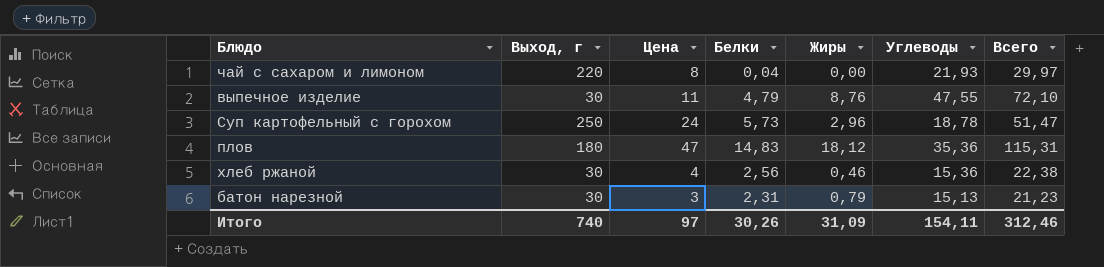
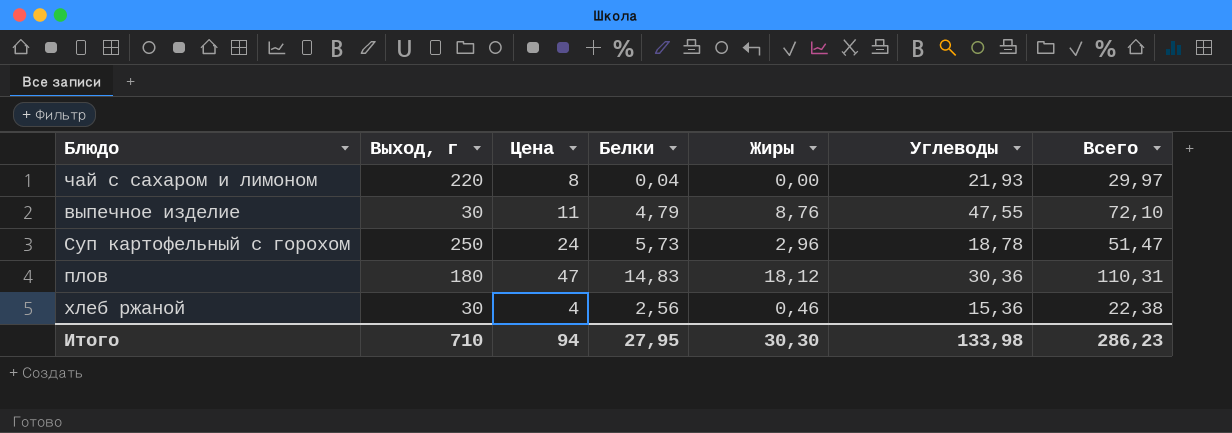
row батон нарезной: 30 | 3 | 2,31 | 0,79 | 15,13 | 21,23 -> none
плов | Углеводы: 35,36 -> 30,36
плов | Всего: 115,31 -> 110,31
Итого | Выход, г: 740 -> 710
Итого | Цена: 97 -> 94
Итого | Белки: 30,26 -> 27,95
Итого | Жиры: 31,09 -> 30,30
Итого | Углеводы: 154,11 -> 133,98
Итого | Всего: 312,46 -> 286,23

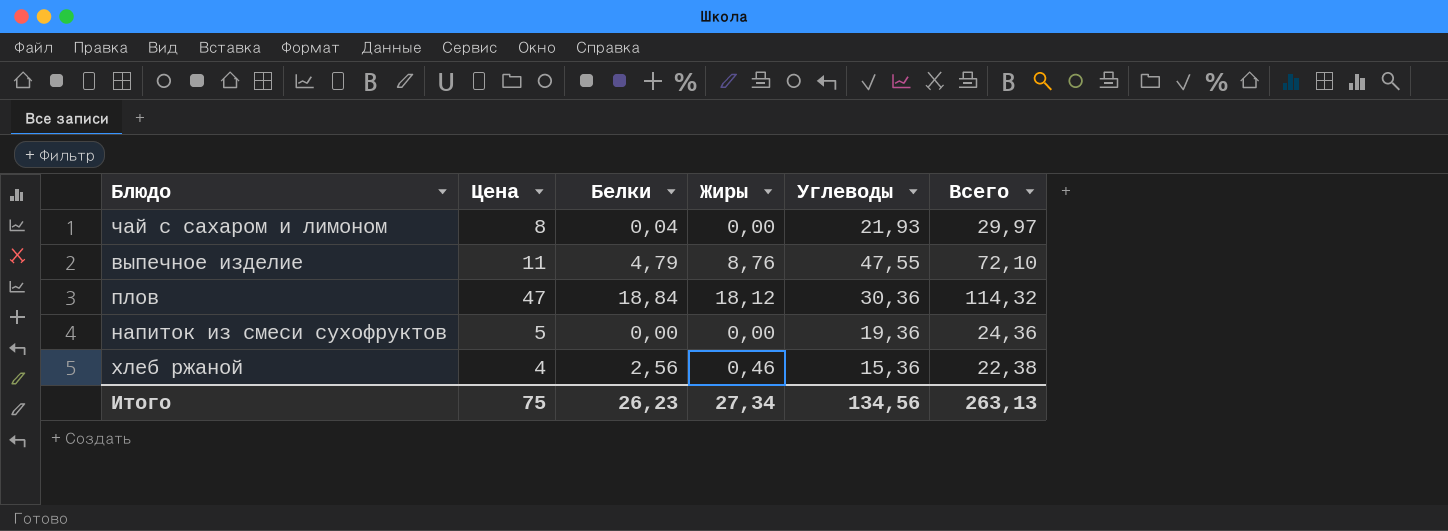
column Выход, г | position: 2 -> none
row Суп картофельный с горохом: 250 | 24 | 5,73 | 2,96 | 18,78 | 51,47 -> none
плов | Белки: 14,83 -> 18,84
плов | Всего: 110,31 -> 114,32
row напиток из смеси сухофруктов: none -> 5 | 0,00 | 0,00 | 19,36 | 24,36
Итого | Цена: 94 -> 75
Итого | Белки: 27,95 -> 26,23
Итого | Жиры: 30,30 -> 27,34
Итого | Углеводы: 133,98 -> 134,56
Итого | Всего: 286,23 -> 263,13

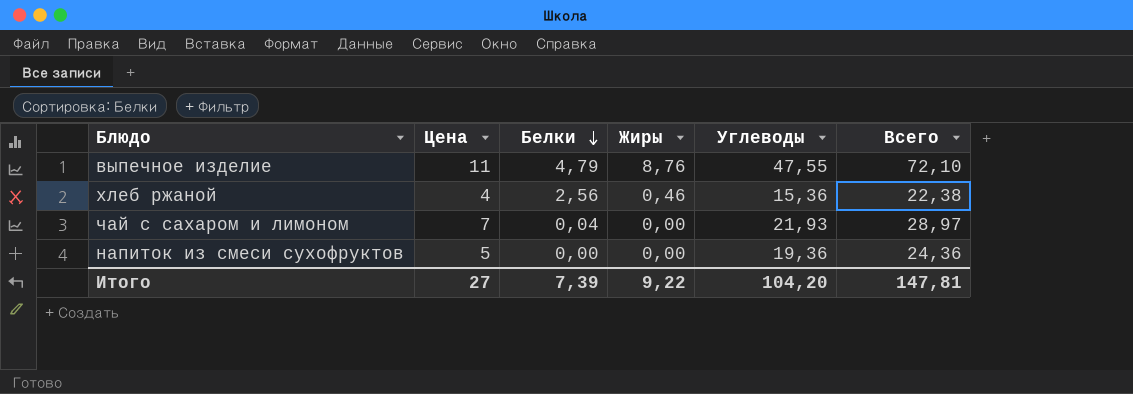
row order: none -> Белки descending
row плов: 47 | 18,84 | 18,12 | 30,36 | 114,32 -> none
чай с сахаром и лимоном | Цена: 8 -> 7
чай с сахаром и лимоном | Всего: 29,97 -> 28,97
Итого | Цена: 75 -> 27
Итого | Белки: 26,23 -> 7,39
Итого | Жиры: 27,34 -> 9,22
Итого | Углеводы: 134,56 -> 104,20
Итого | Всего: 263,13 -> 147,81

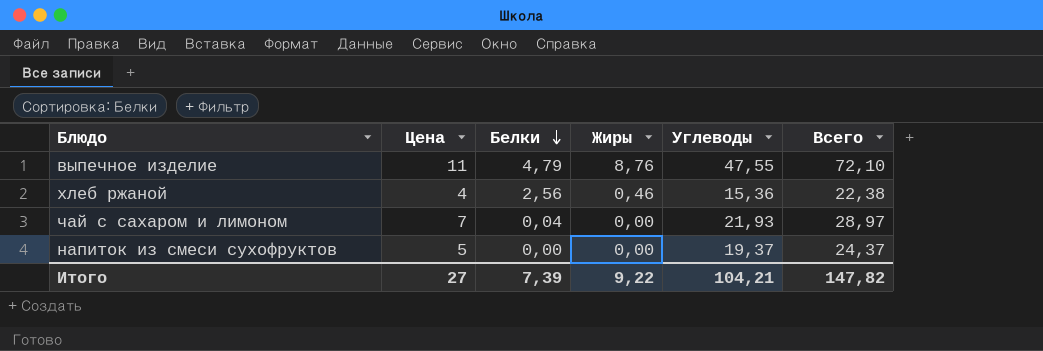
напиток из смеси сухофруктов | Углеводы: 19,36 -> 19,37
напиток из смеси сухофруктов | Всего: 24,36 -> 24,37
Итого | Углеводы: 104,20 -> 104,21
Итого | Всего: 147,81 -> 147,82

